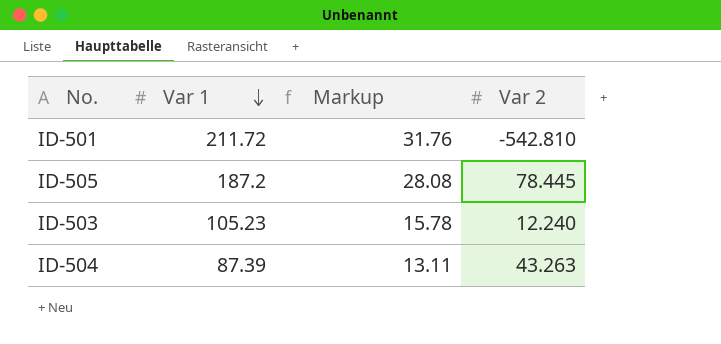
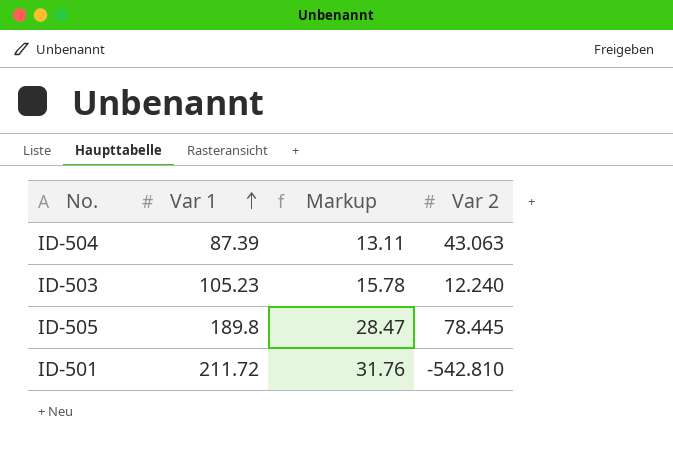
row order: Var 1 descending -> Var 1 ascending
ID-504 | Var 2: 43.263 -> 43.063
ID-505 | Var 1: 187.2 -> 189.8
ID-505 | Markup: 28.08 -> 28.47

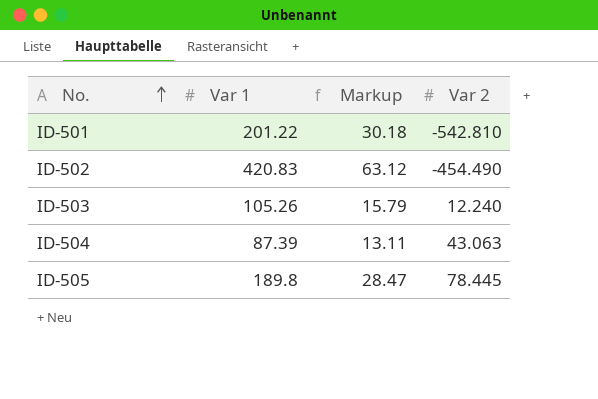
row order: Var 1 ascending -> No. ascending
ID-501 | Var 1: 211.72 -> 201.22
ID-501 | Markup: 31.76 -> 30.18
row ID-502: none -> 420.83 | 63.12 | -454.490
ID-503 | Var 1: 105.23 -> 105.26
ID-503 | Markup: 15.78 -> 15.79

